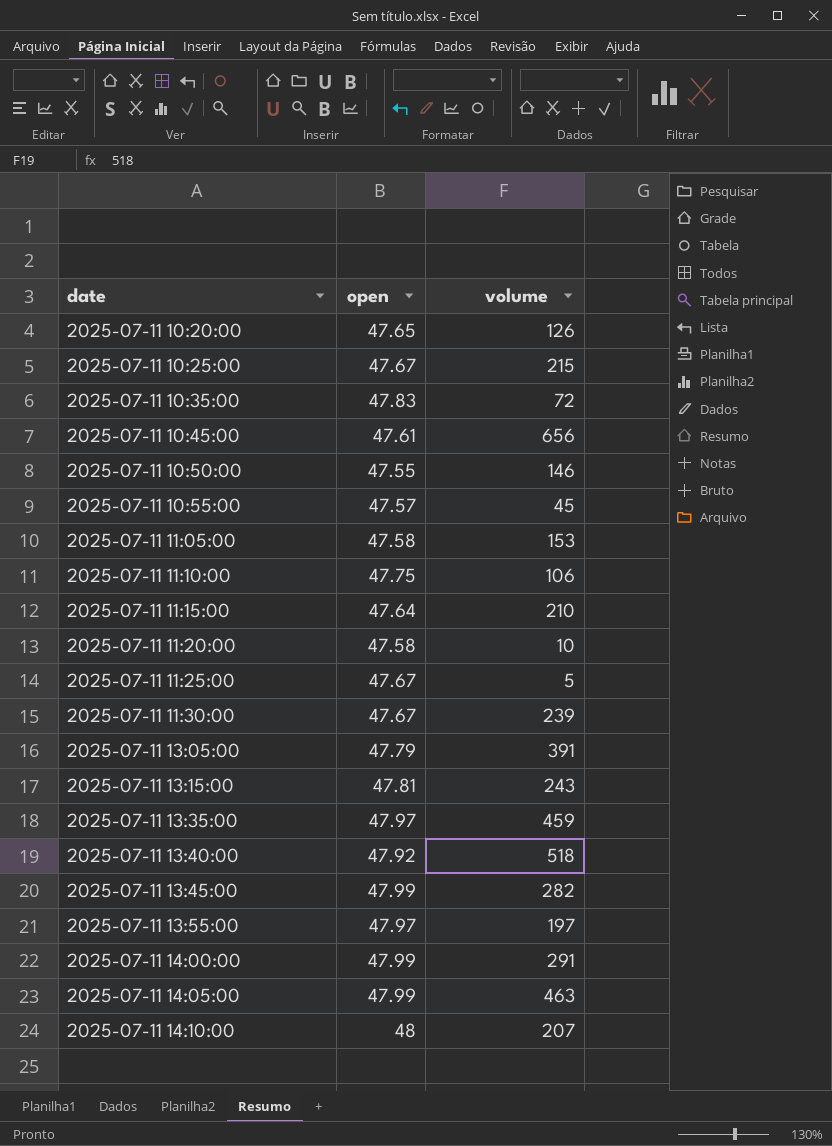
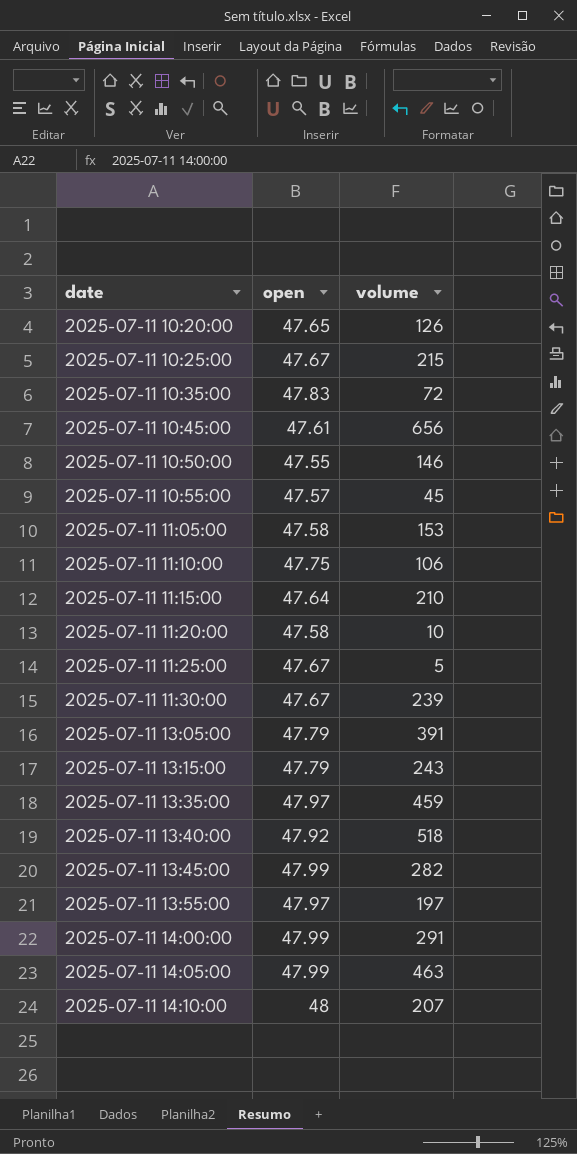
2025-07-11 13:15:00 | open: 47.81 -> 47.79

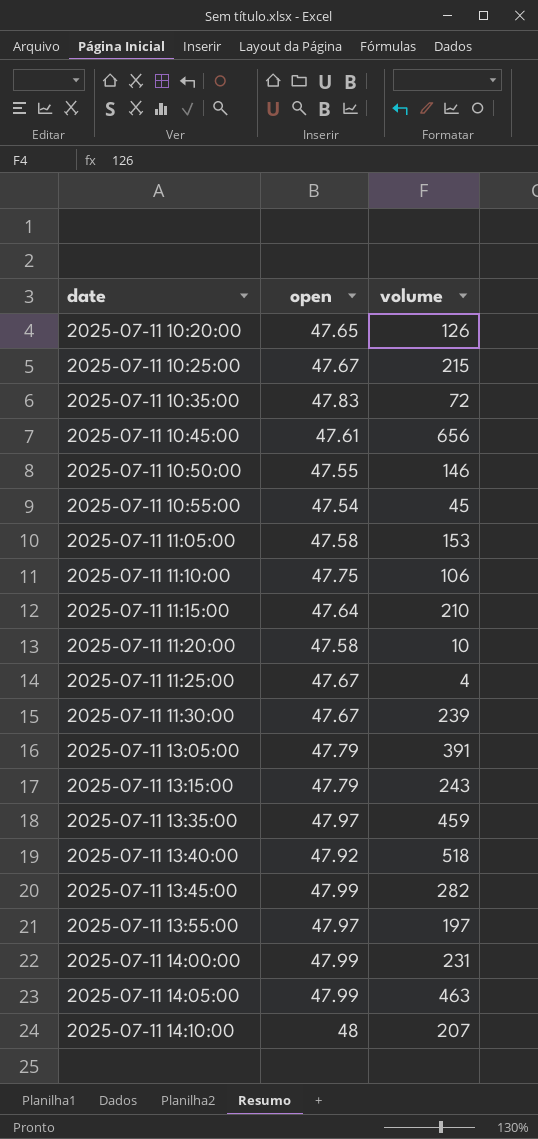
2025-07-11 10:55:00 | open: 47.57 -> 47.54
2025-07-11 11:25:00 | volume: 5 -> 4
2025-07-11 14:00:00 | volume: 291 -> 231

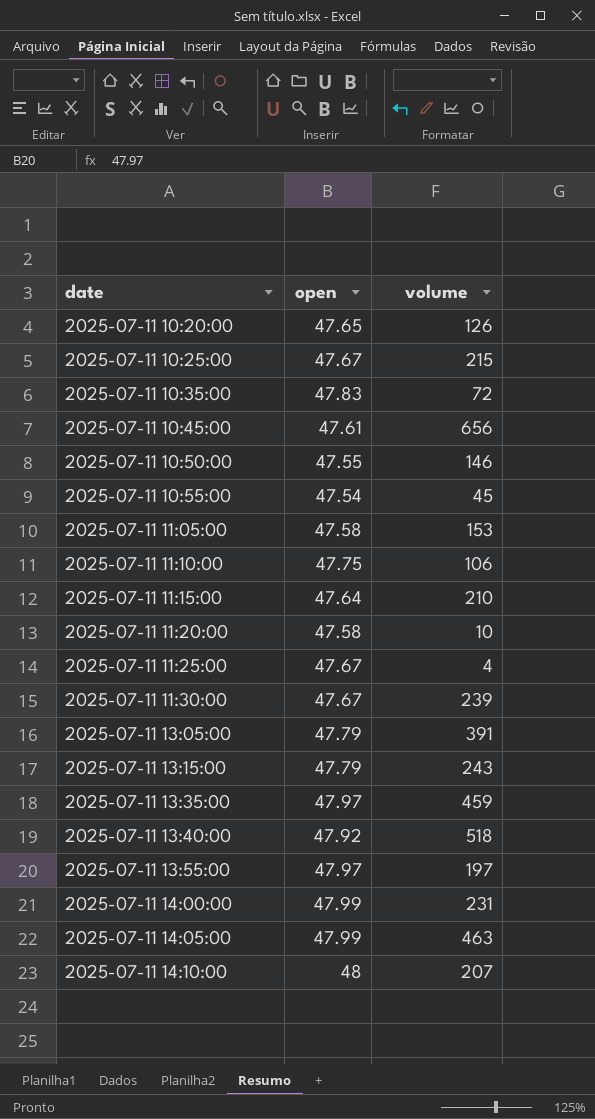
row 2025-07-11 13:45:00: 47.99 | 282 -> none

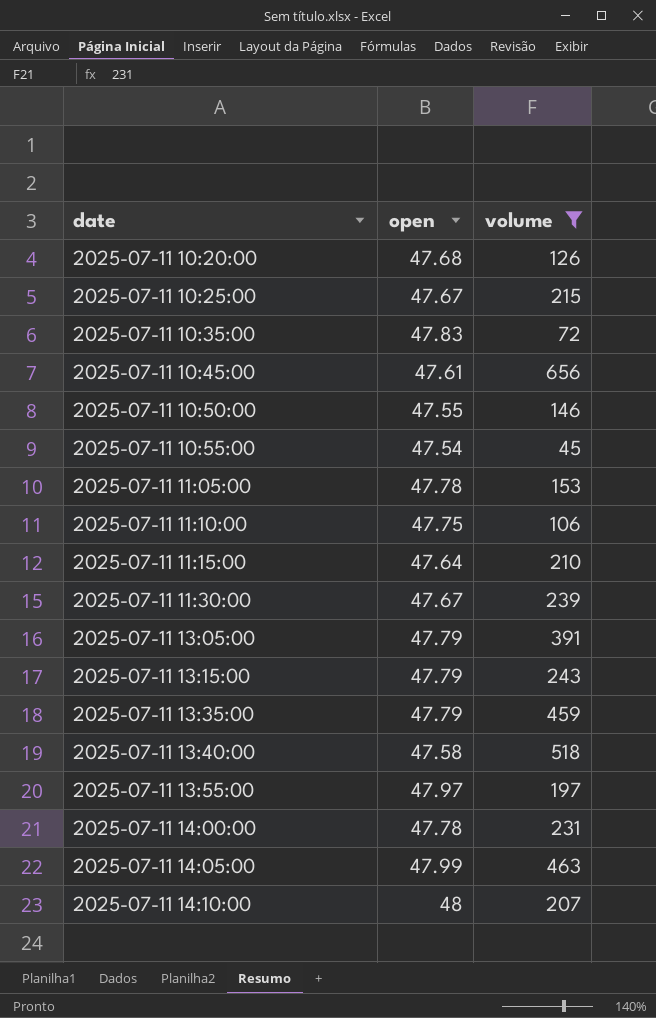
filter: none -> volume >= 45
2025-07-11 10:20:00 | open: 47.65 -> 47.68
2025-07-11 11:05:00 | open: 47.58 -> 47.78
2025-07-11 13:35:00 | open: 47.97 -> 47.79
2025-07-11 13:40:00 | open: 47.92 -> 47.58
2025-07-11 14:00:00 | open: 47.99 -> 47.78

